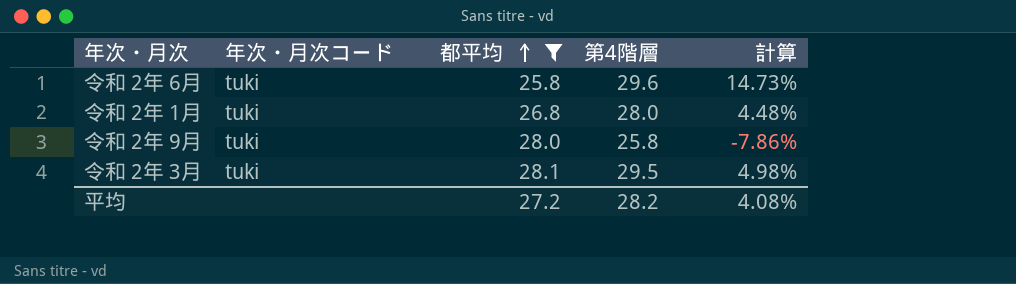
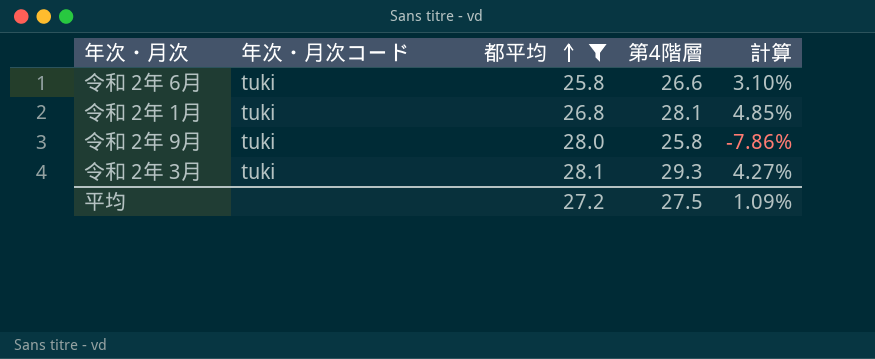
令和 2年 6月 | 第4階層: 29.6 -> 26.6
令和 2年 6月 | 計算: 14.73% -> 3.10%
令和 2年 1月 | 第4階層: 28.0 -> 28.1
令和 2年 1月 | 計算: 4.48% -> 4.85%
令和 2年 3月 | 第4階層: 29.5 -> 29.3
令和 2年 3月 | 計算: 4.98% -> 4.27%
平均 | 第4階層: 28.2 -> 27.5
平均 | 計算: 4.08% -> 1.09%

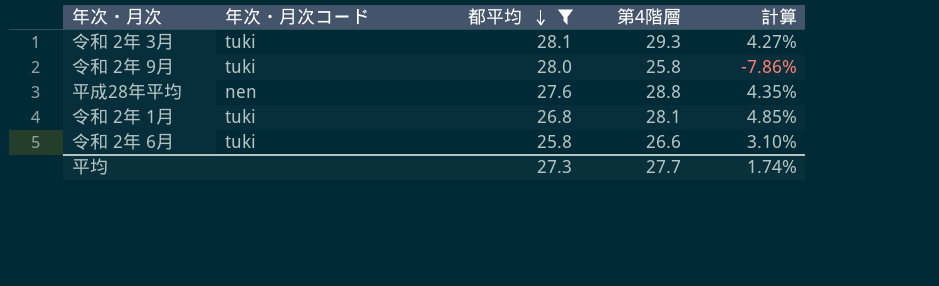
row order: 都平均 ascending -> 都平均 descending
row 平成28年平均: none -> nen | 27.6 | 28.8 | 4.35%
平均 | 都平均: 27.2 -> 27.3
平均 | 第4階層: 27.5 -> 27.7
平均 | 計算: 1.09% -> 1.74%

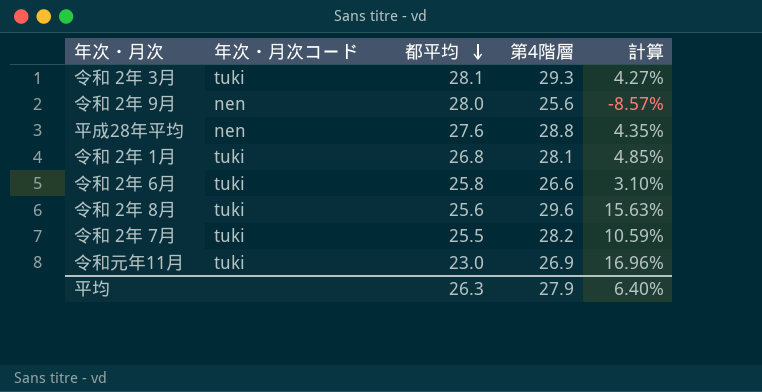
filter: 都平均 >= 25.8 -> none
令和 2年 9月 | 年次・月次コード: tuki -> nen
令和 2年 9月 | 第4階層: 25.8 -> 25.6
令和 2年 9月 | 計算: -7.86% -> -8.57%
平均 | 都平均: 27.3 -> 26.3
平均 | 第4階層: 27.7 -> 27.9
平均 | 計算: 1.74% -> 6.40%

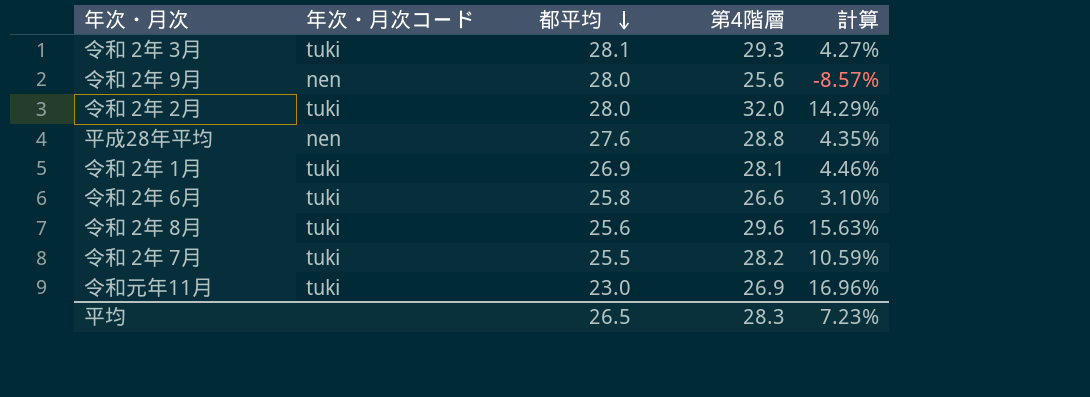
row 令和 2年 2月: none -> tuki | 28.0 | 32.0 | 14.29%
令和 2年 1月 | 都平均: 26.8 -> 26.9
令和 2年 1月 | 計算: 4.85% -> 4.46%
平均 | 都平均: 26.3 -> 26.5
平均 | 第4階層: 27.9 -> 28.3
平均 | 計算: 6.40% -> 7.23%

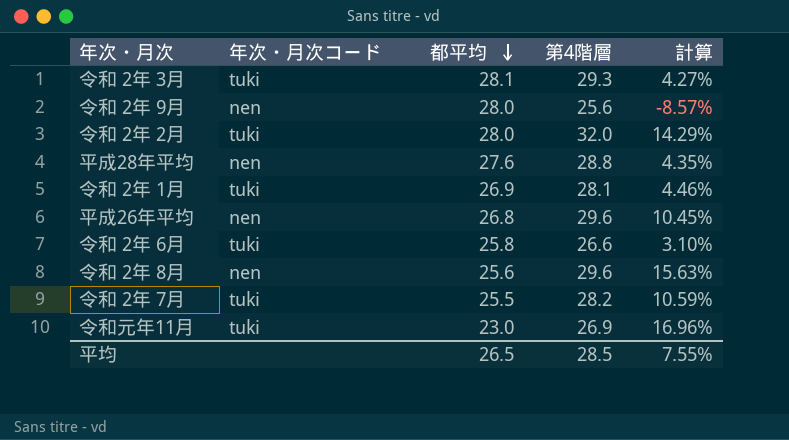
row 平成26年平均: none -> nen | 26.8 | 29.6 | 10.45%
令和 2年 8月 | 年次・月次コード: tuki -> nen
平均 | 第4階層: 28.3 -> 28.5
平均 | 計算: 7.23% -> 7.55%

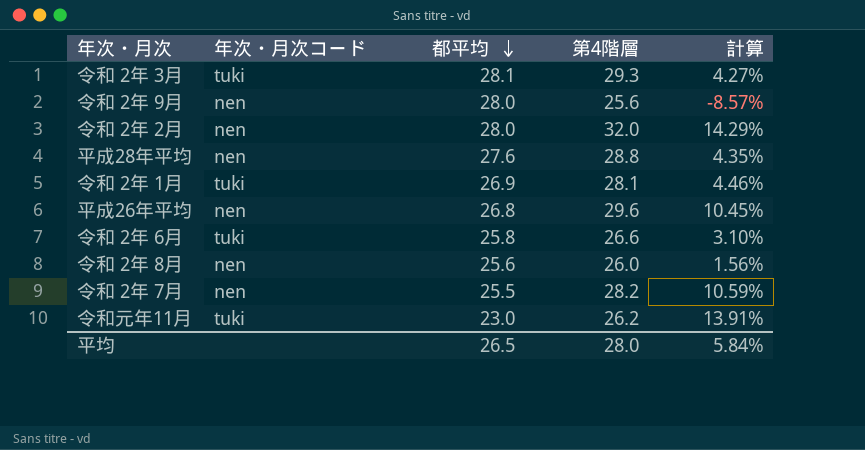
令和 2年 2月 | 年次・月次コード: tuki -> nen
令和 2年 8月 | 第4階層: 29.6 -> 26.0
令和 2年 8月 | 計算: 15.63% -> 1.56%
令和 2年 7月 | 年次・月次コード: tuki -> nen
令和元年11月 | 第4階層: 26.9 -> 26.2
令和元年11月 | 計算: 16.96% -> 13.91%
平均 | 第4階層: 28.5 -> 28.0
平均 | 計算: 7.55% -> 5.84%

